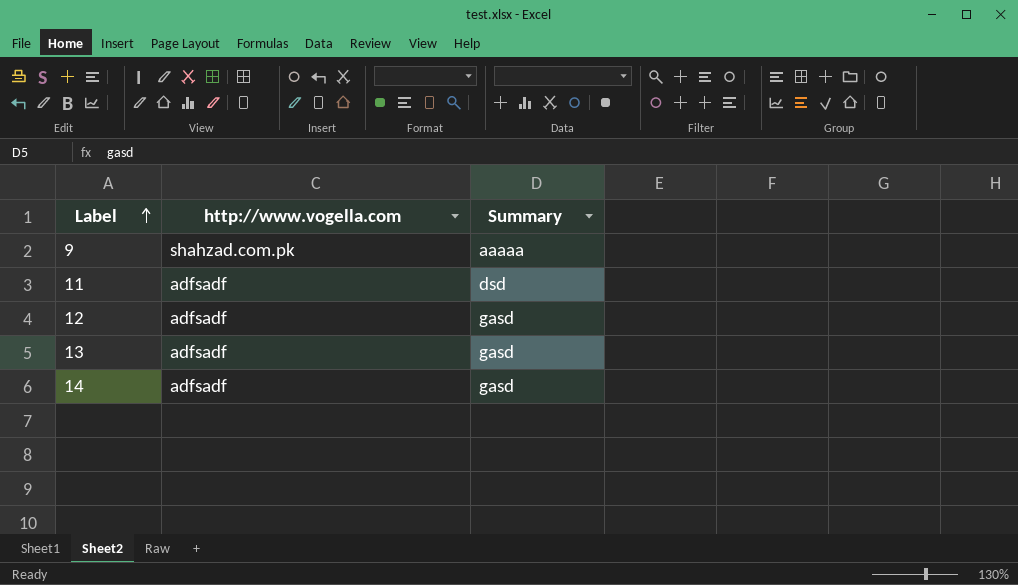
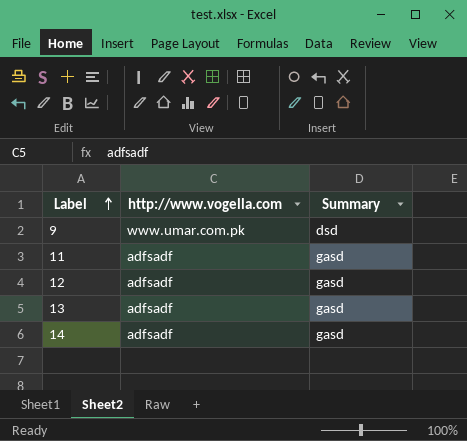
9 | http://www.vogella.com: shahzad.com.pk -> www.umar.com.pk
9 | Summary: aaaaa -> dsd
11 | Summary: dsd -> gasd

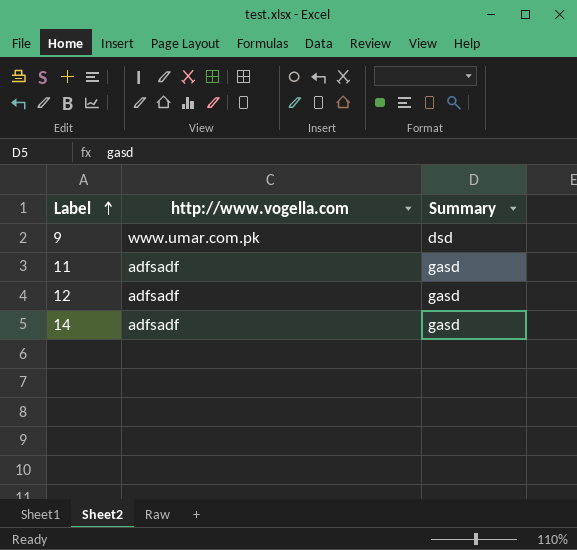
row 13: adfsadf | gasd -> none

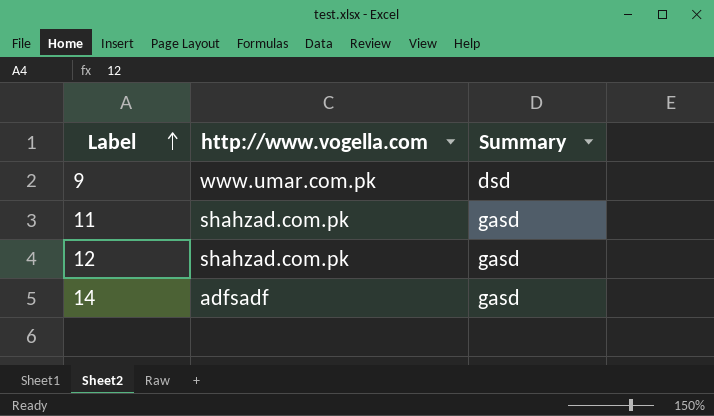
11 | http://www.vogella.com: adfsadf -> shahzad.com.pk
12 | http://www.vogella.com: adfsadf -> shahzad.com.pk

